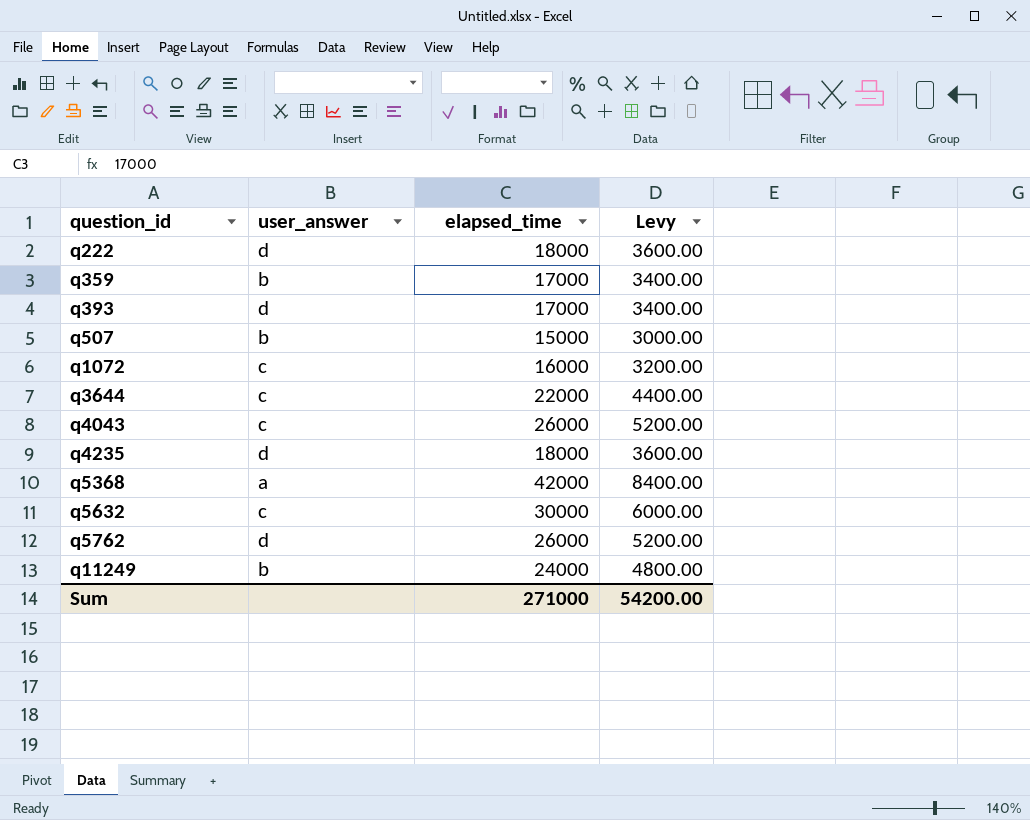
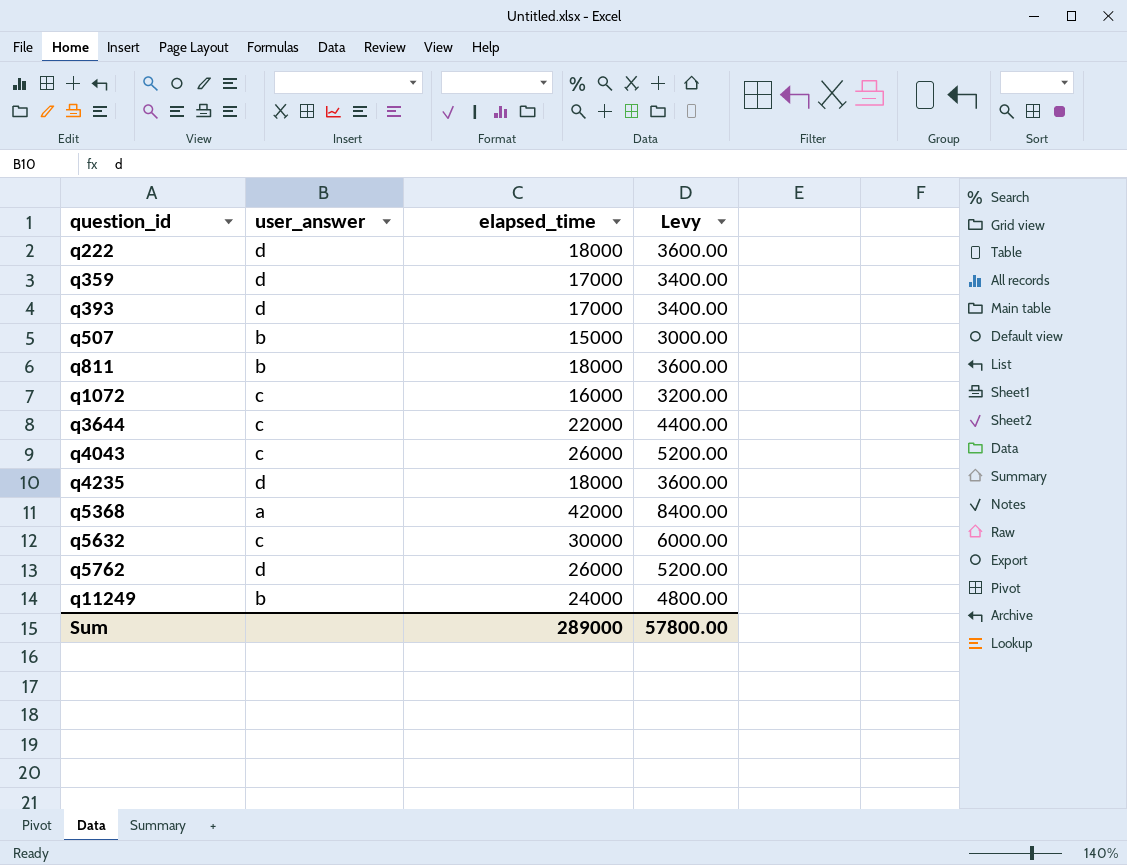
q359 | user_answer: b -> d
row q811: none -> b | 18000 | 3600.00
Sum | elapsed_time: 271000 -> 289000
Sum | Levy: 54200.00 -> 57800.00

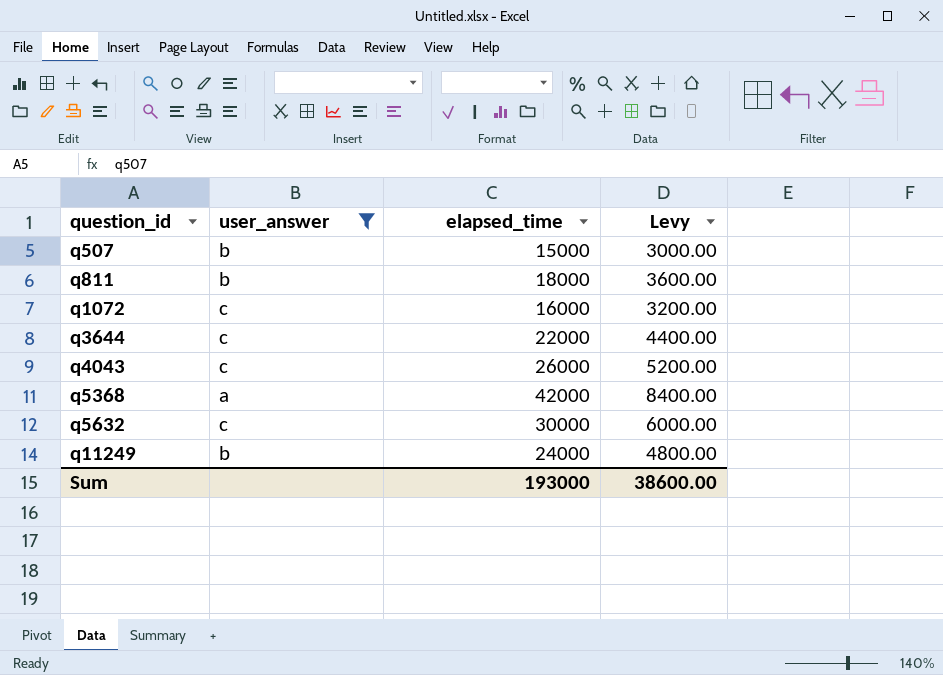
filter: none -> user_answer != d
Sum | elapsed_time: 289000 -> 193000
Sum | Levy: 57800.00 -> 38600.00

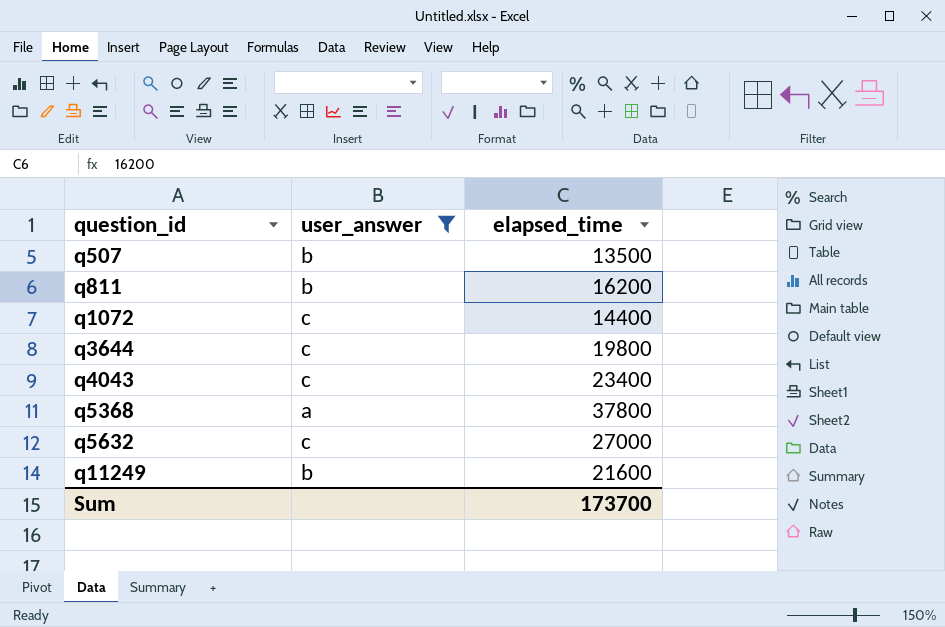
column Levy | formula: [elapsed_time] * 0.2 -> none
q507 | elapsed_time: 15000 -> 13500
q811 | elapsed_time: 18000 -> 16200
q1072 | elapsed_time: 16000 -> 14400
q3644 | elapsed_time: 22000 -> 19800
q4043 | elapsed_time: 26000 -> 23400
q5368 | elapsed_time: 42000 -> 37800
q5632 | elapsed_time: 30000 -> 27000
q11249 | elapsed_time: 24000 -> 21600
Sum | elapsed_time: 193000 -> 173700

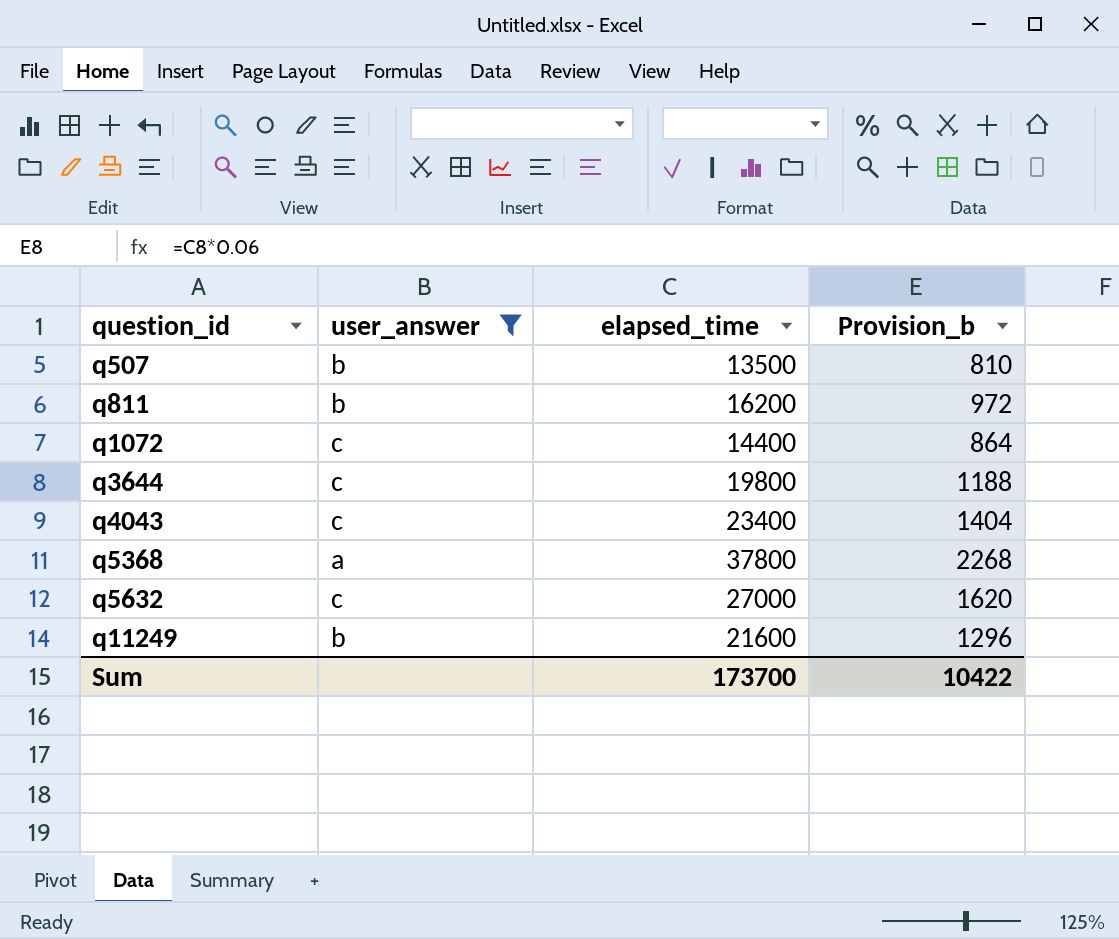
column Provision_b | formula: none -> [elapsed_time] * 0.06

